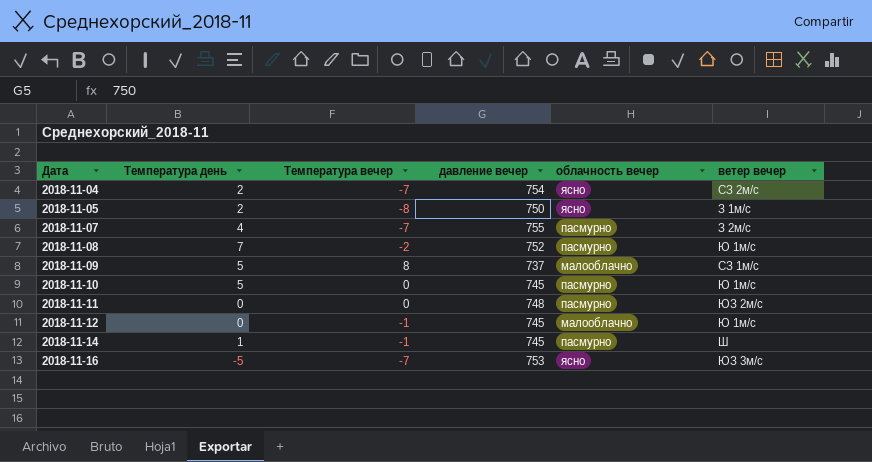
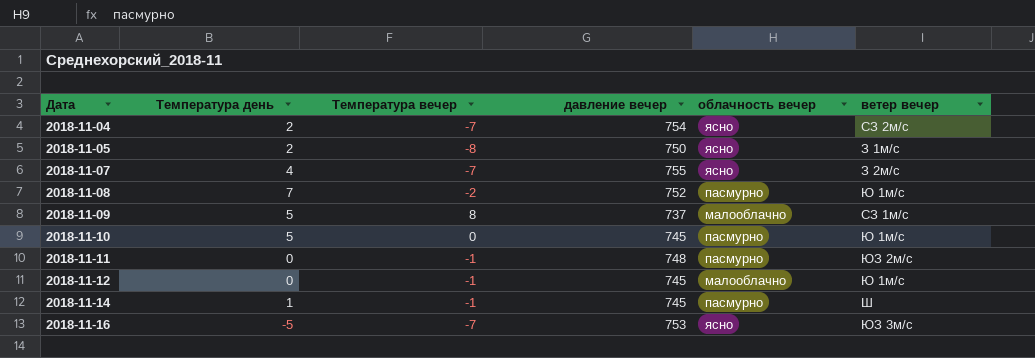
2018-11-07 | облачность вечер: пасмурно -> ясно
2018-11-11 | Температура вечер: 0 -> -1

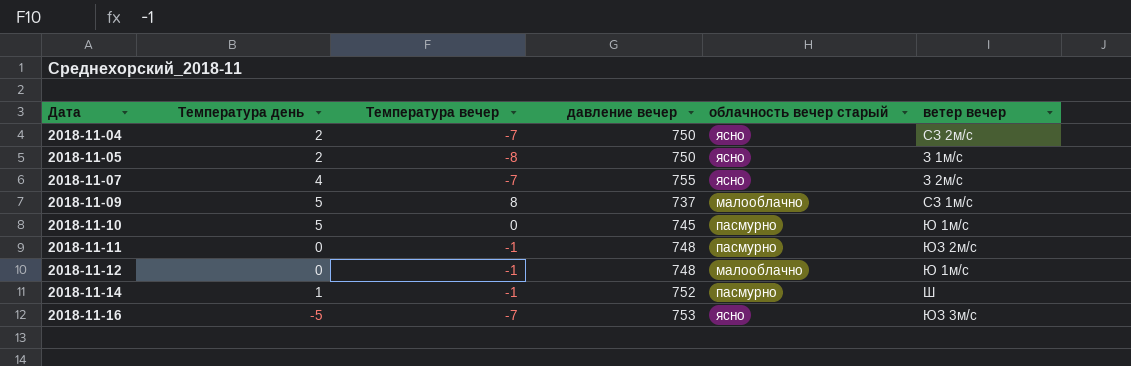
column name: облачность вечер -> облачность вечер старый
row 2018-11-08: 7 | -2 | 752 | пасмурно | Ю 1м/с -> none
2018-11-04 | давление вечер: 754 -> 750
2018-11-12 | давление вечер: 745 -> 748
2018-11-14 | давление вечер: 745 -> 752

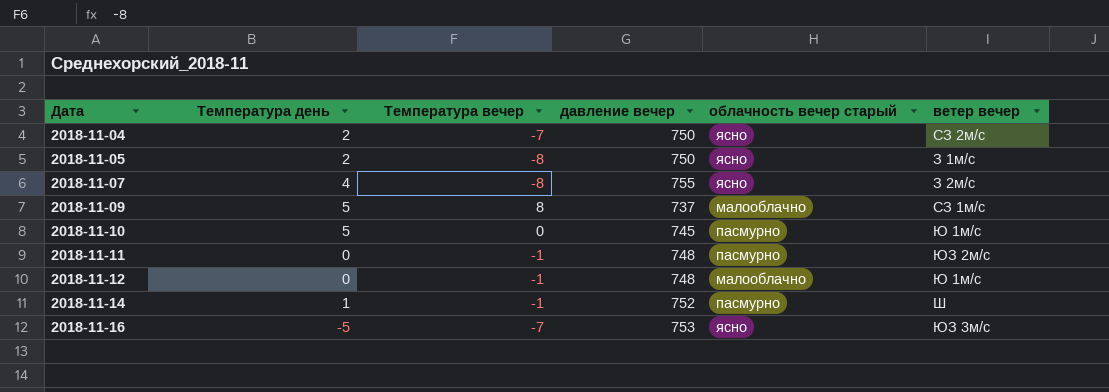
2018-11-07 | Температура вечер: -7 -> -8

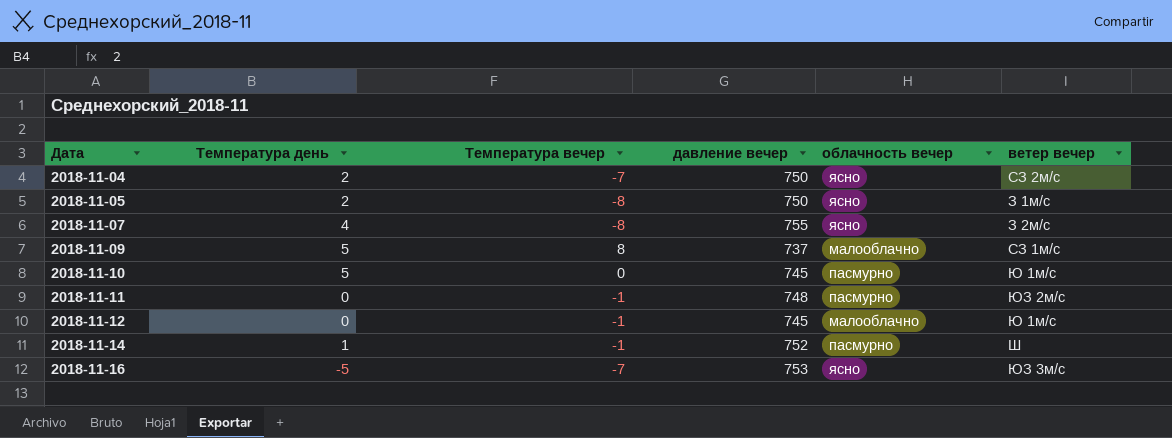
column name: облачность вечер старый -> облачность вечер
2018-11-12 | давление вечер: 748 -> 745

